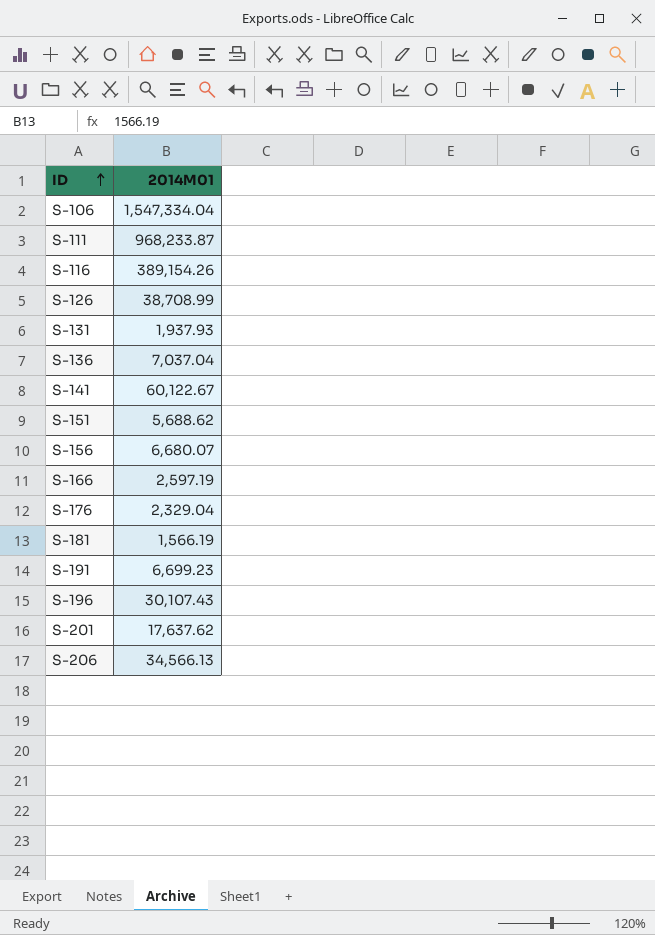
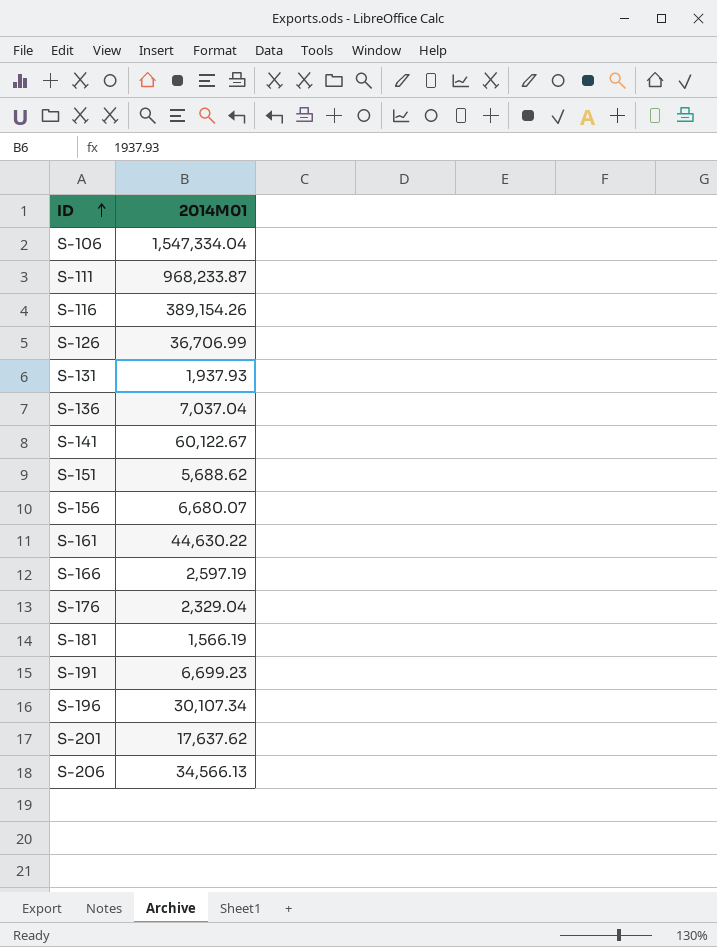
S-126 | 2014M01: 38,708.99 -> 36,706.99
row S-161: none -> 44,630.22
S-196 | 2014M01: 30,107.43 -> 30,107.34

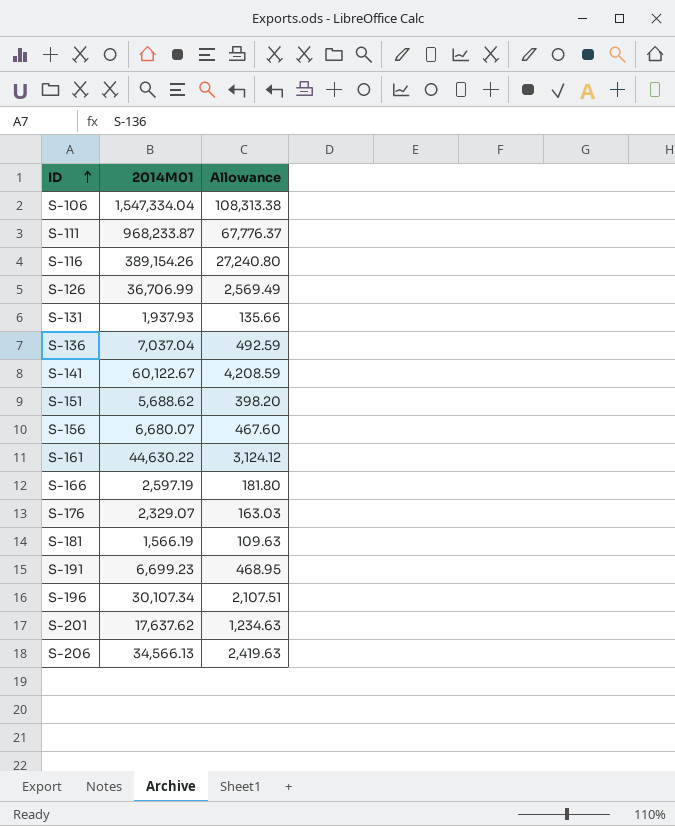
column Allowance | formula: none -> [2014M01] * 0.07
S-176 | 2014M01: 2,329.04 -> 2,329.07

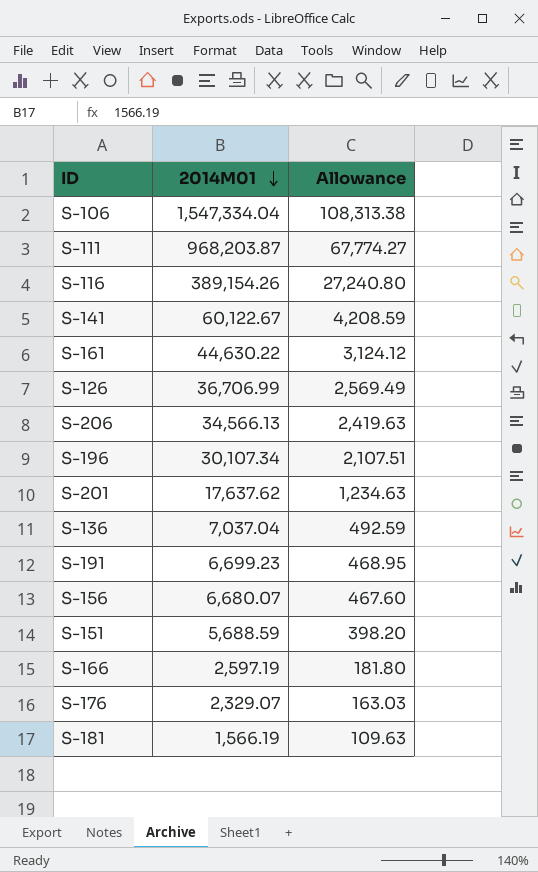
row order: ID ascending -> 2014M01 descending
row S-131: 1,937.93 | 135.66 -> none
S-111 | 2014M01: 968,233.87 -> 968,203.87
S-111 | Allowance: 67,776.37 -> 67,774.27
S-151 | 2014M01: 5,688.62 -> 5,688.59

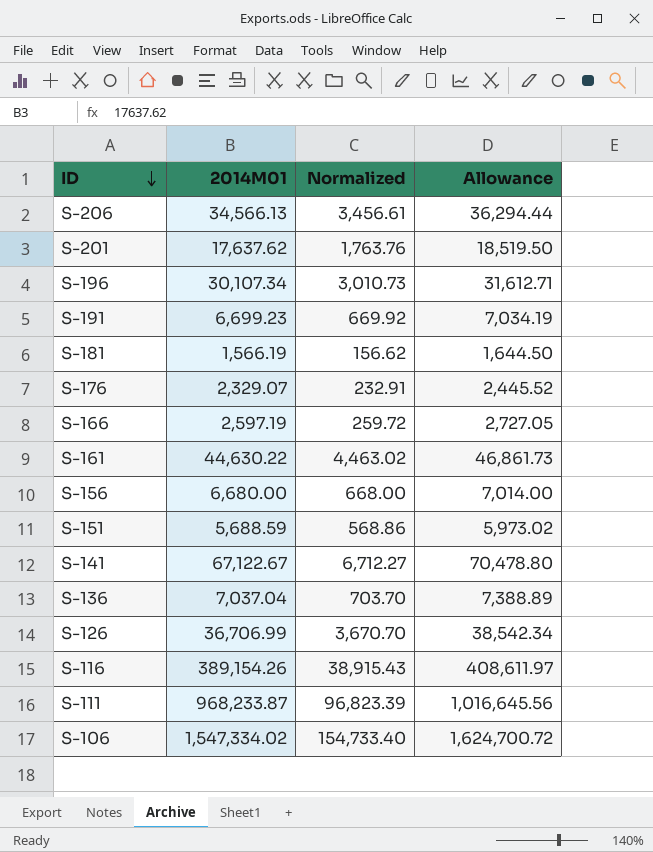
row order: 2014M01 descending -> ID descending
column Normalized | formula: none -> [2014M01] * 0.1
column Allowance | formula: [2014M01] * 0.07 -> [2014M01] * 1.05
S-156 | 2014M01: 6,680.07 -> 6,680.00
S-141 | 2014M01: 60,122.67 -> 67,122.67
S-111 | 2014M01: 968,203.87 -> 968,233.87
S-106 | 2014M01: 1,547,334.04 -> 1,547,334.02

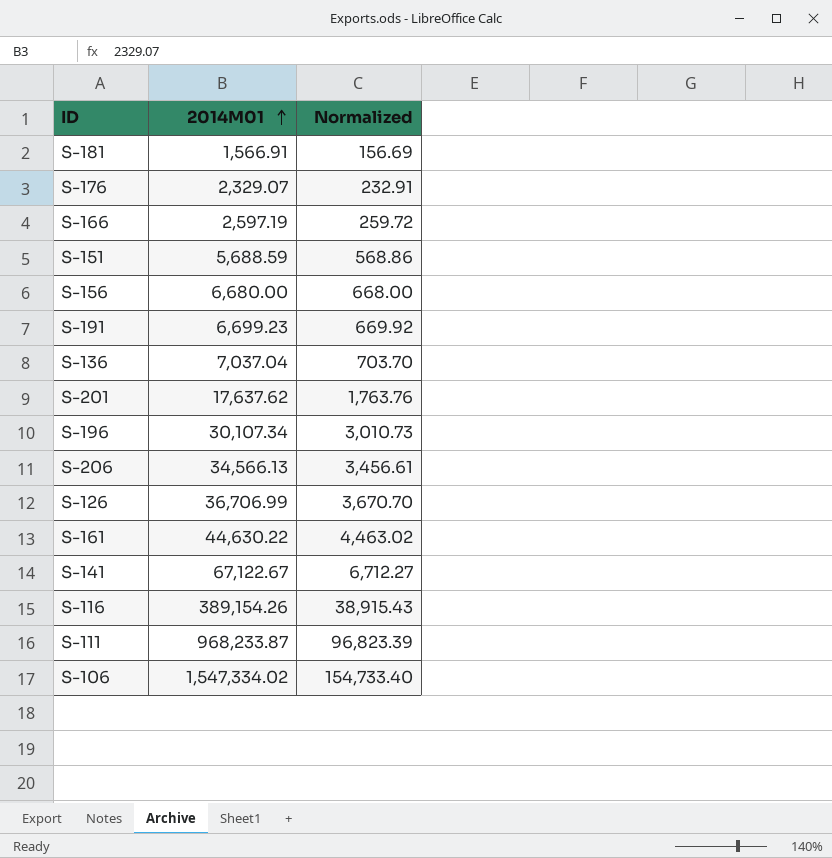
row order: ID descending -> 2014M01 ascending
column Allowance | formula: [2014M01] * 1.05 -> none
S-181 | 2014M01: 1,566.19 -> 1,566.91
S-181 | Normalized: 156.62 -> 156.69

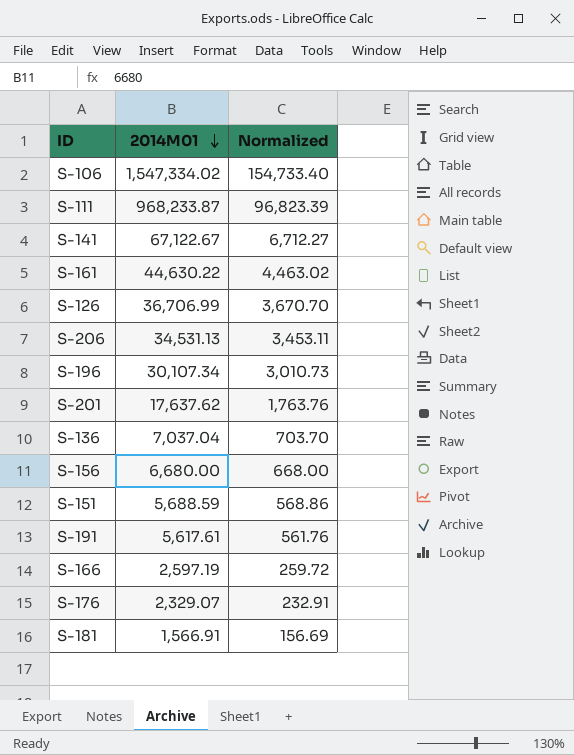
row order: 2014M01 ascending -> 2014M01 descending
row S-116: 389,154.26 | 38,915.43 -> none
S-206 | 2014M01: 34,566.13 -> 34,531.13
S-206 | Normalized: 3,456.61 -> 3,453.11
S-191 | 2014M01: 6,699.23 -> 5,617.61
S-191 | Normalized: 669.92 -> 561.76

